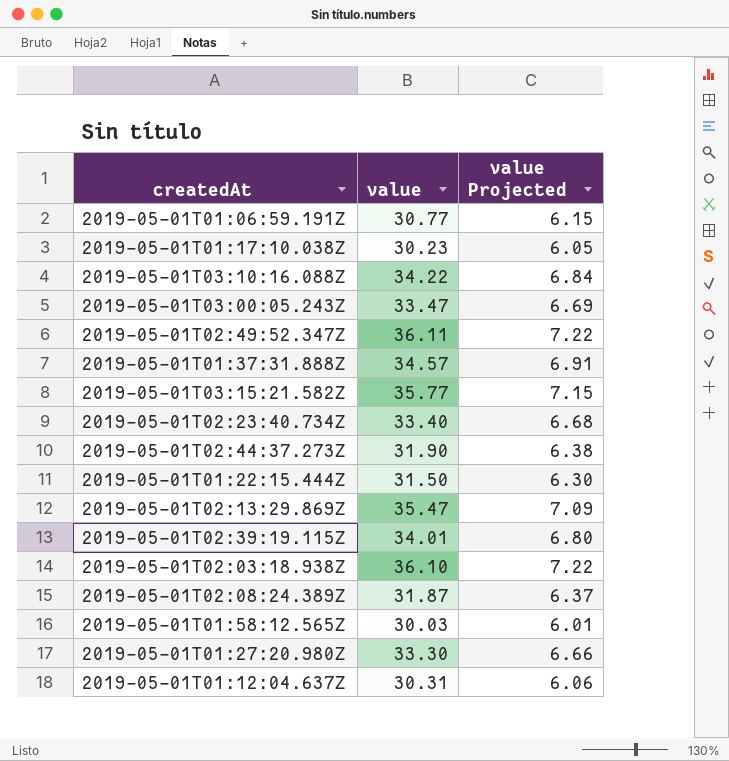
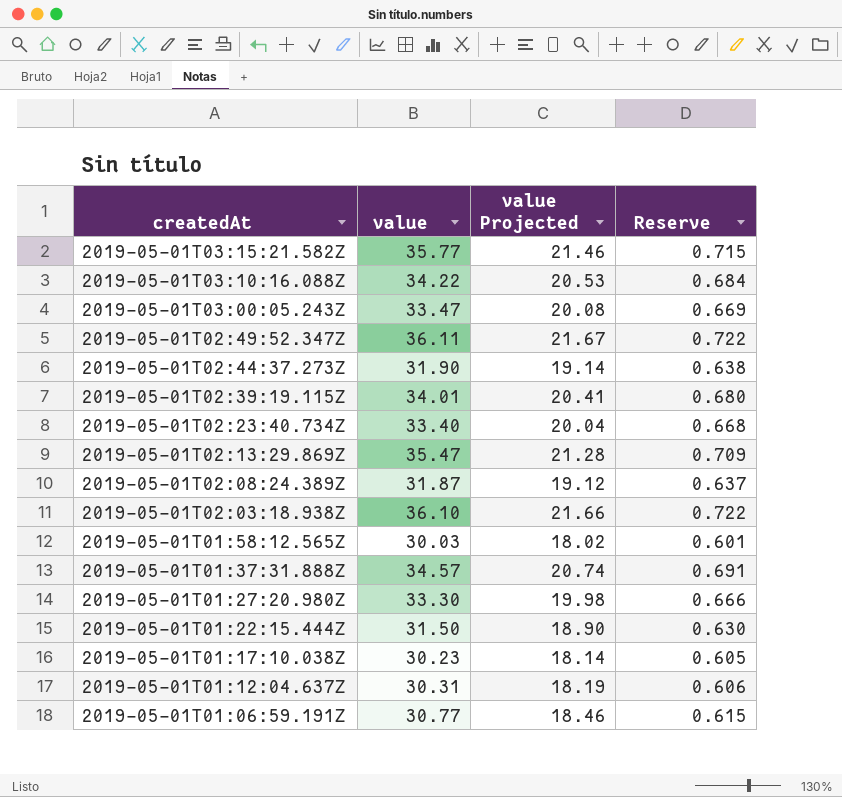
row order: none -> createdAt descending
column value Projected | formula: [value] * 0.2 -> [value] * 0.6
column Reserve | formula: none -> [value] * 0.02

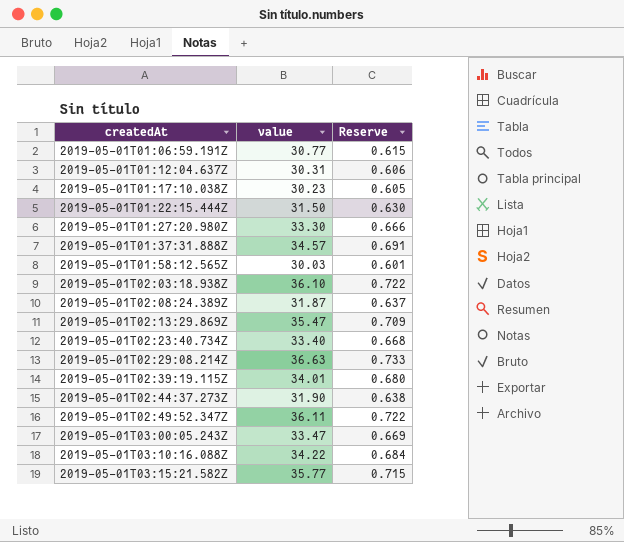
row order: createdAt descending -> createdAt ascending
column value Projected | formula: [value] * 0.6 -> none
row 2019-05-01T02:29:08.214Z: none -> 36.63 | 0.733

